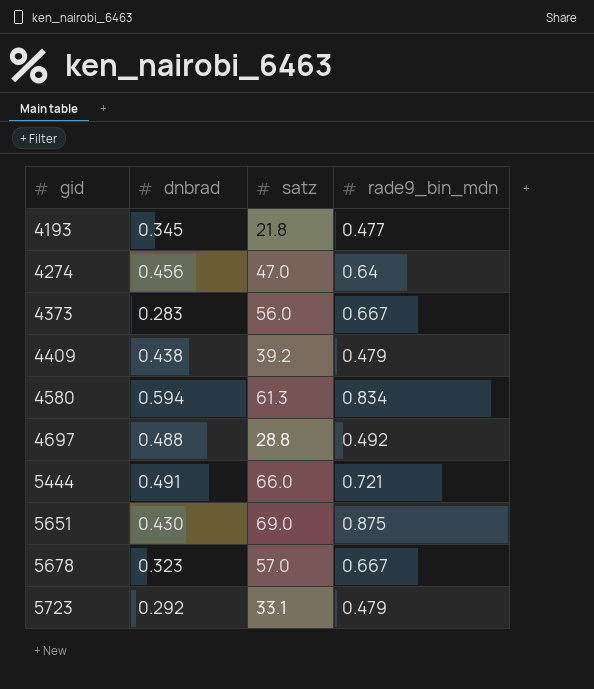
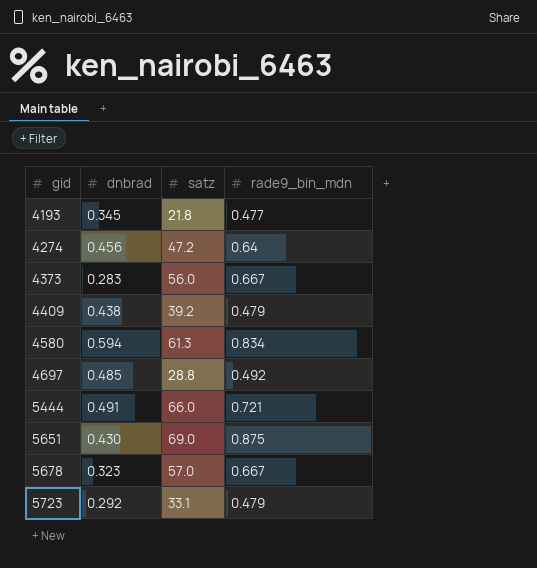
4274 | satz: 47.0 -> 47.2
4697 | dnbrad: 0.488 -> 0.485

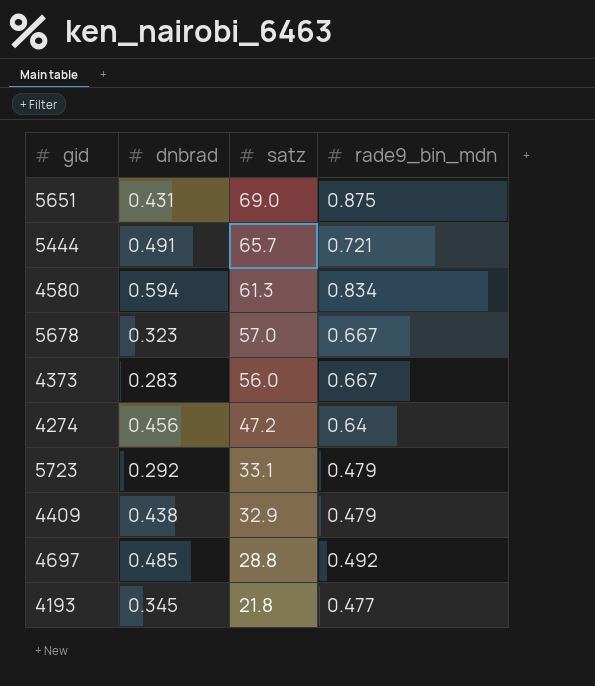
row order: gid ascending -> satz descending
5651 | dnbrad: 0.430 -> 0.431
5444 | satz: 66.0 -> 65.7
4409 | satz: 39.2 -> 32.9

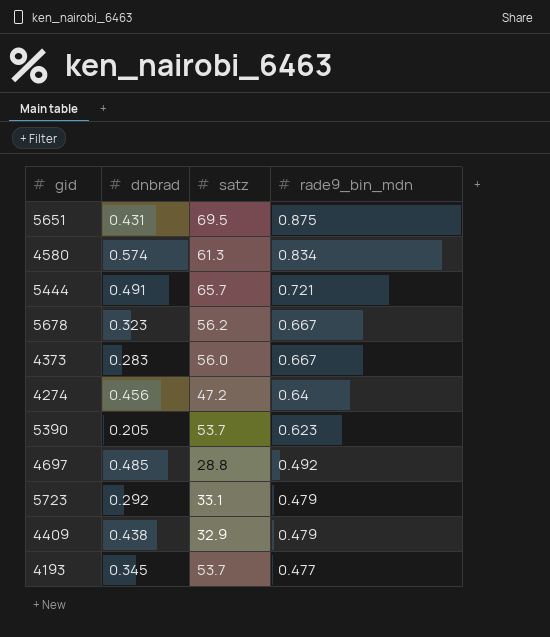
row order: satz descending -> rade9_bin_mdn descending
5651 | satz: 69.0 -> 69.5
4580 | dnbrad: 0.594 -> 0.574
5678 | satz: 57.0 -> 56.2
row 5390: none -> 0.205 | 53.7 | 0.623
4193 | satz: 21.8 -> 53.7

